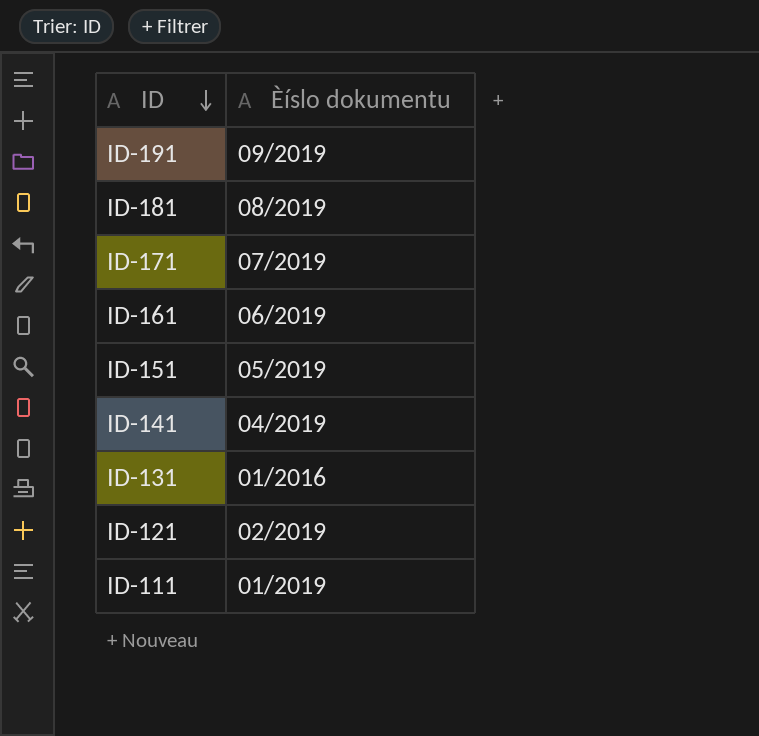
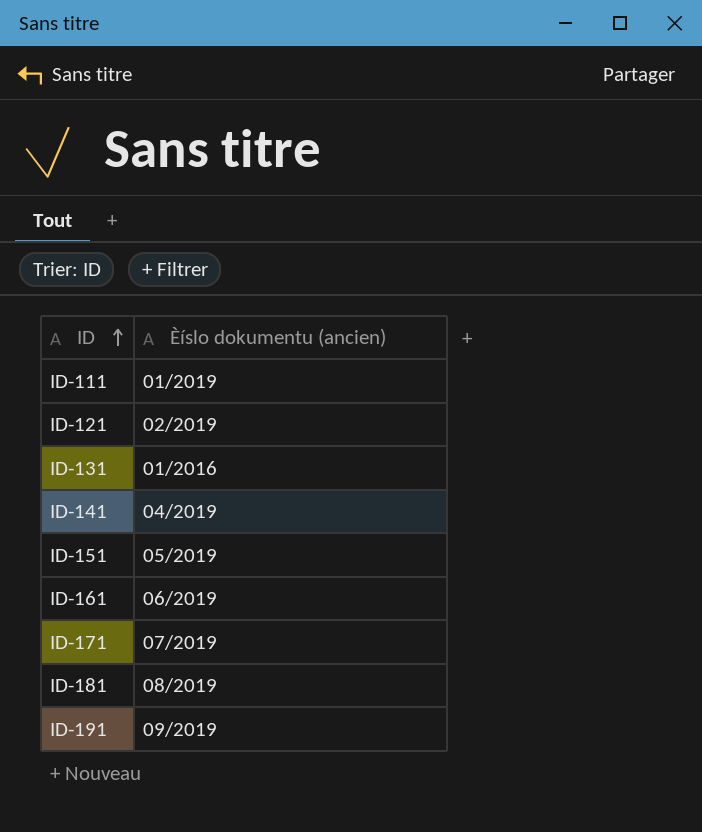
row order: ID descending -> ID ascending
column name: Èíslo dokumentu -> Èíslo dokumentu (ancien)

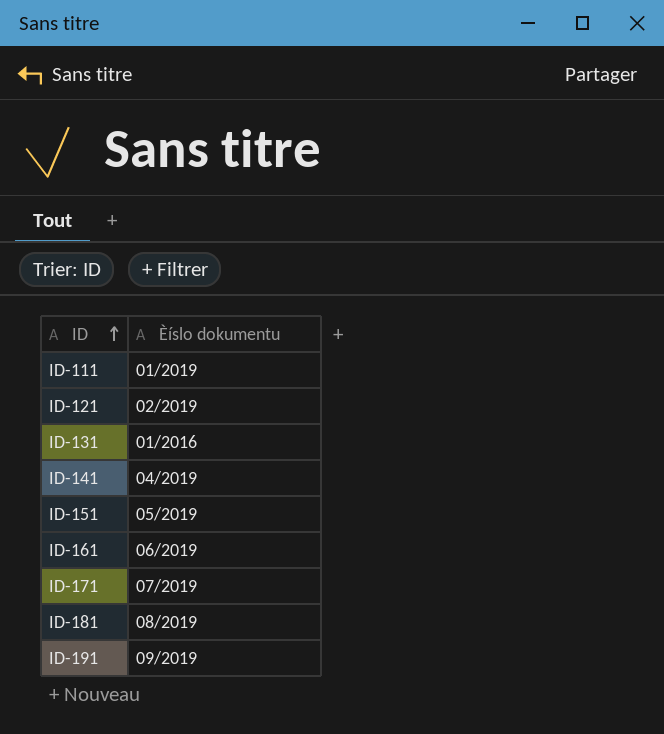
column name: Èíslo dokumentu (ancien) -> Èíslo dokumentu

